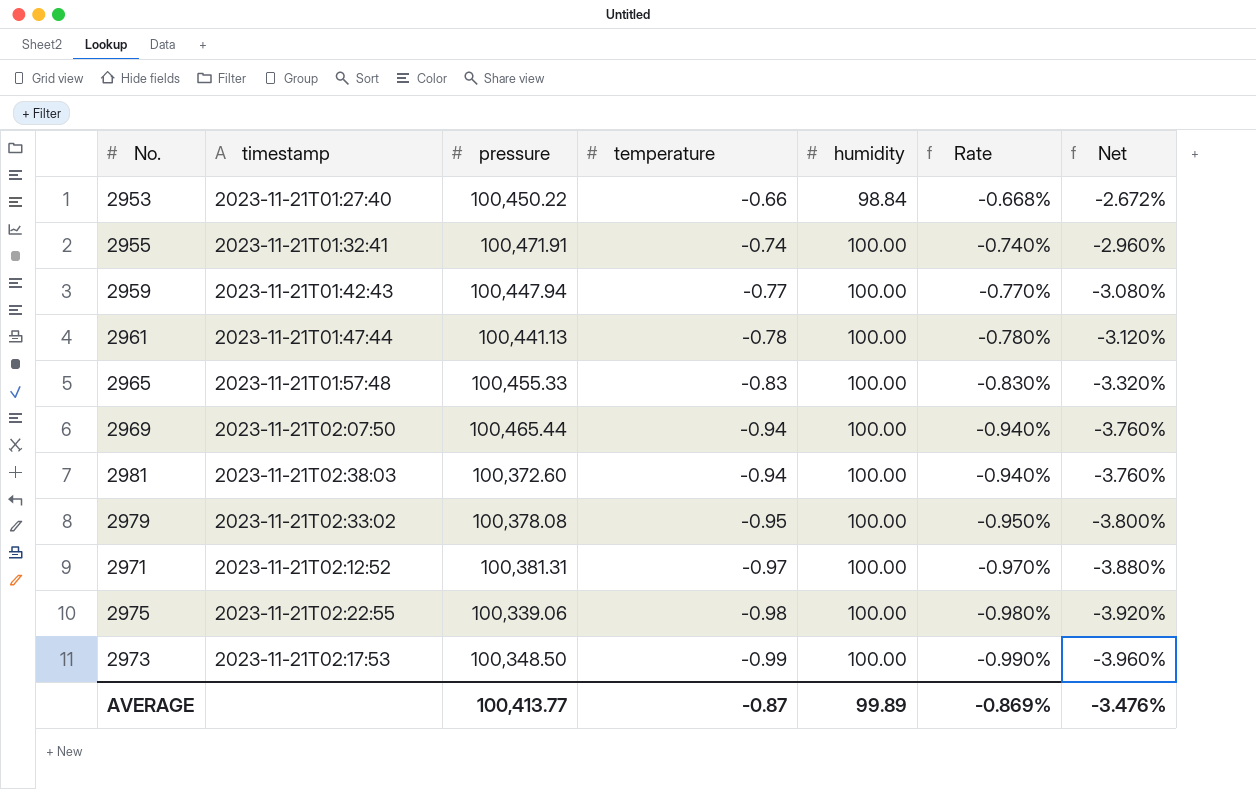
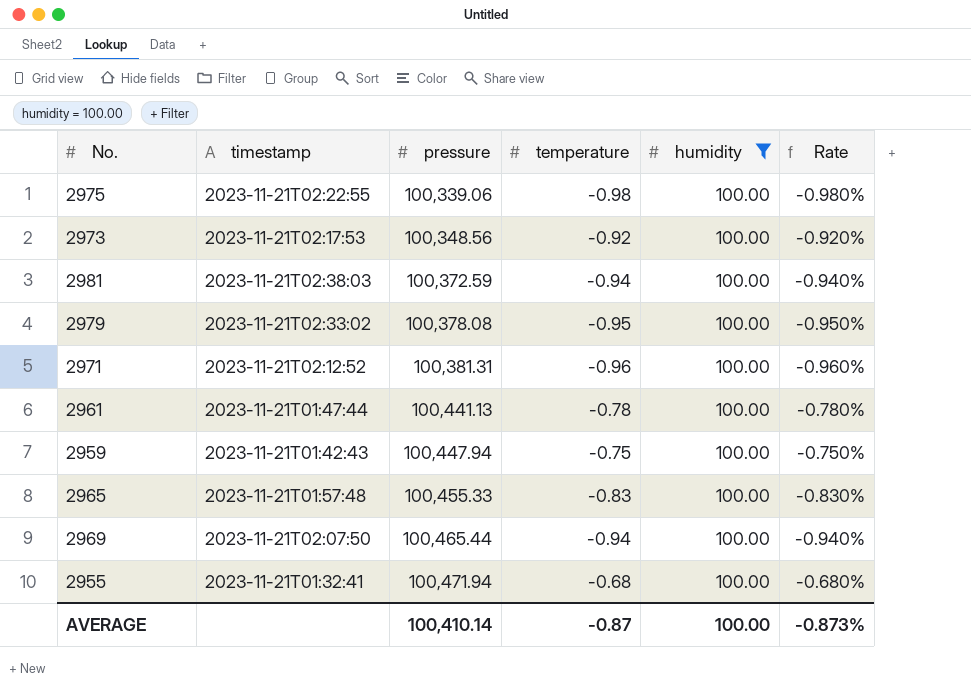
filter: none -> humidity = 100.00
row order: temperature descending -> pressure ascending
column Net | formula: [Rate] * 4 -> none
2973 | pressure: 100,348.50 -> 100,348.56
2973 | temperature: -0.99 -> -0.92
2973 | Rate: -0.990% -> -0.920%
2981 | pressure: 100,372.60 -> 100,372.59
2971 | temperature: -0.97 -> -0.96
2971 | Rate: -0.970% -> -0.960%
2959 | temperature: -0.77 -> -0.75
2959 | Rate: -0.770% -> -0.750%
2955 | pressure: 100,471.91 -> 100,471.94
2955 | temperature: -0.74 -> -0.68
2955 | Rate: -0.740% -> -0.680%
AVERAGE | pressure: 100,413.77 -> 100,410.14
AVERAGE | humidity: 99.89 -> 100.00
AVERAGE | Rate: -0.869% -> -0.873%

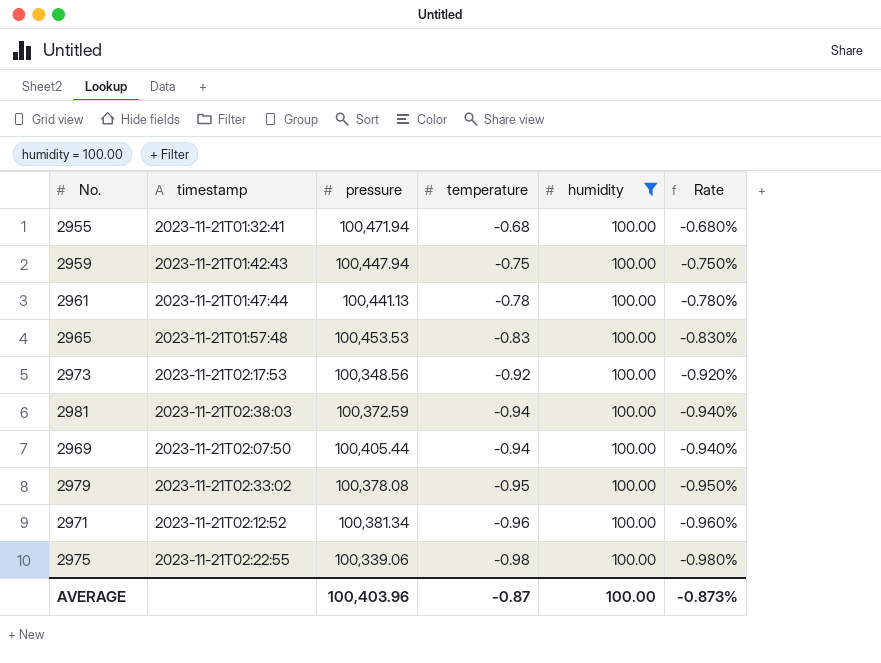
row order: pressure ascending -> temperature descending
2965 | pressure: 100,455.33 -> 100,453.53
2969 | pressure: 100,465.44 -> 100,405.44
2971 | pressure: 100,381.31 -> 100,381.34
AVERAGE | pressure: 100,410.14 -> 100,403.96

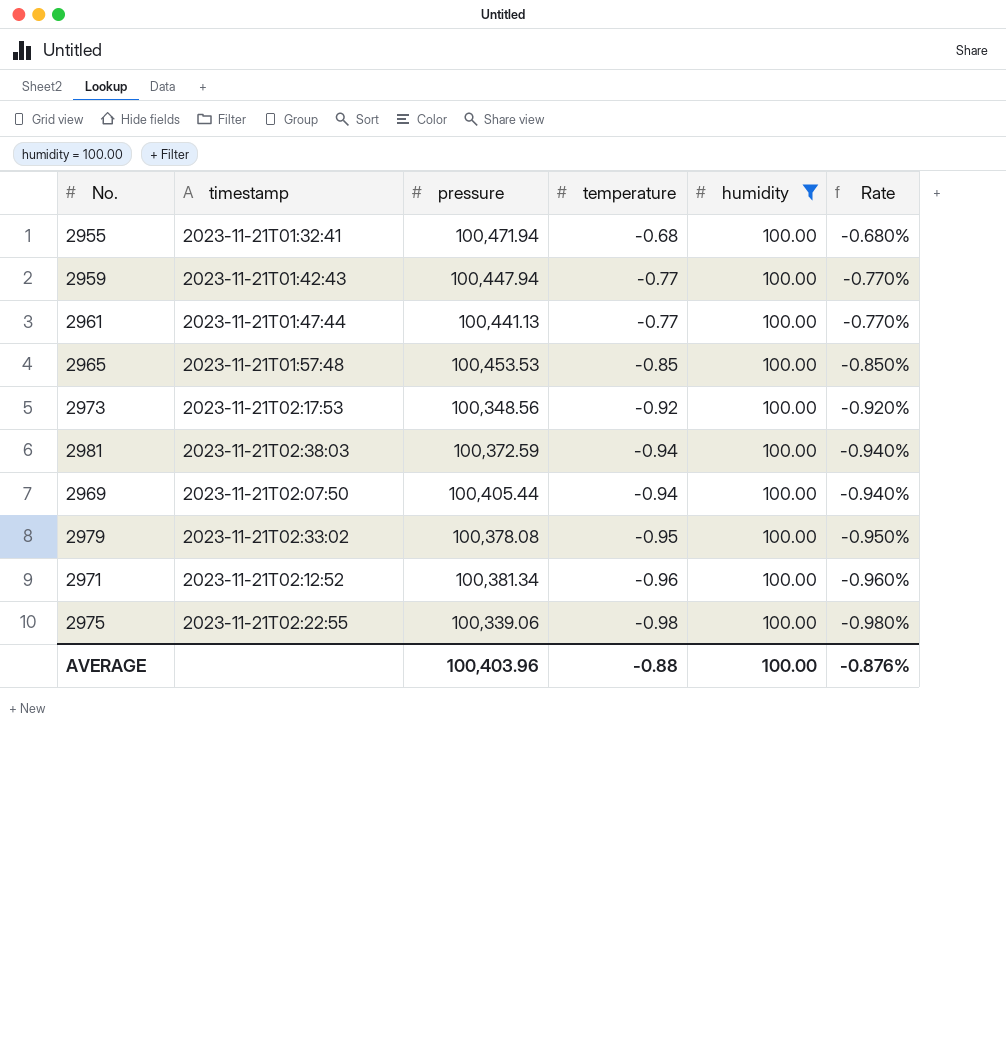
2959 | temperature: -0.75 -> -0.77
2959 | Rate: -0.750% -> -0.770%
2961 | temperature: -0.78 -> -0.77
2961 | Rate: -0.780% -> -0.770%
2965 | temperature: -0.83 -> -0.85
2965 | Rate: -0.830% -> -0.850%
AVERAGE | temperature: -0.87 -> -0.88
AVERAGE | Rate: -0.873% -> -0.876%

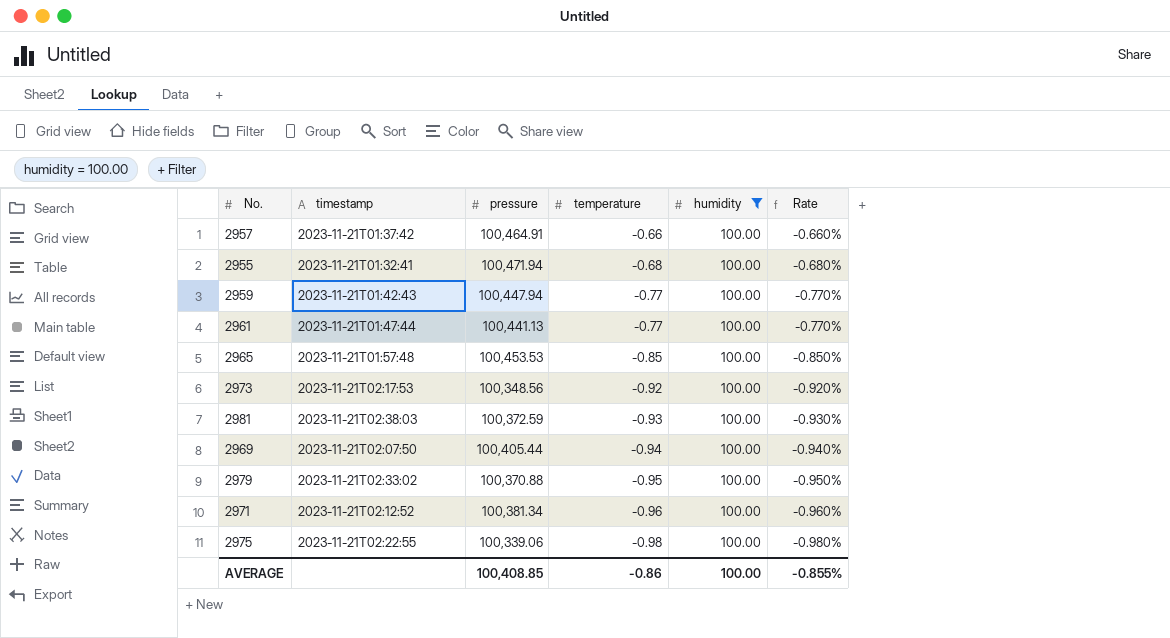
row 2957: none -> 2023-11-21T01:37:42 | 100,464.91 | -0.66 | 100.00 | -0.660%
2981 | temperature: -0.94 -> -0.93
2981 | Rate: -0.940% -> -0.930%
2979 | pressure: 100,378.08 -> 100,370.88
AVERAGE | pressure: 100,403.96 -> 100,408.85
AVERAGE | temperature: -0.88 -> -0.86
AVERAGE | Rate: -0.876% -> -0.855%

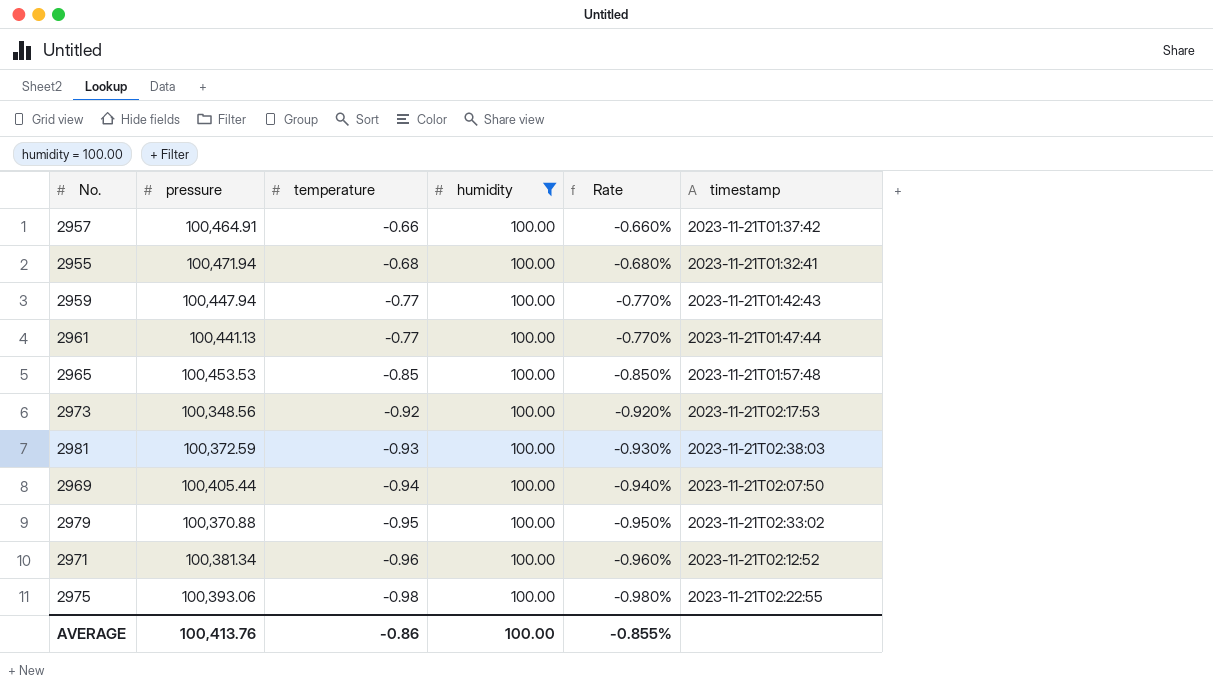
column timestamp | position: 2 -> 6
2975 | pressure: 100,339.06 -> 100,393.06
AVERAGE | pressure: 100,408.85 -> 100,413.76

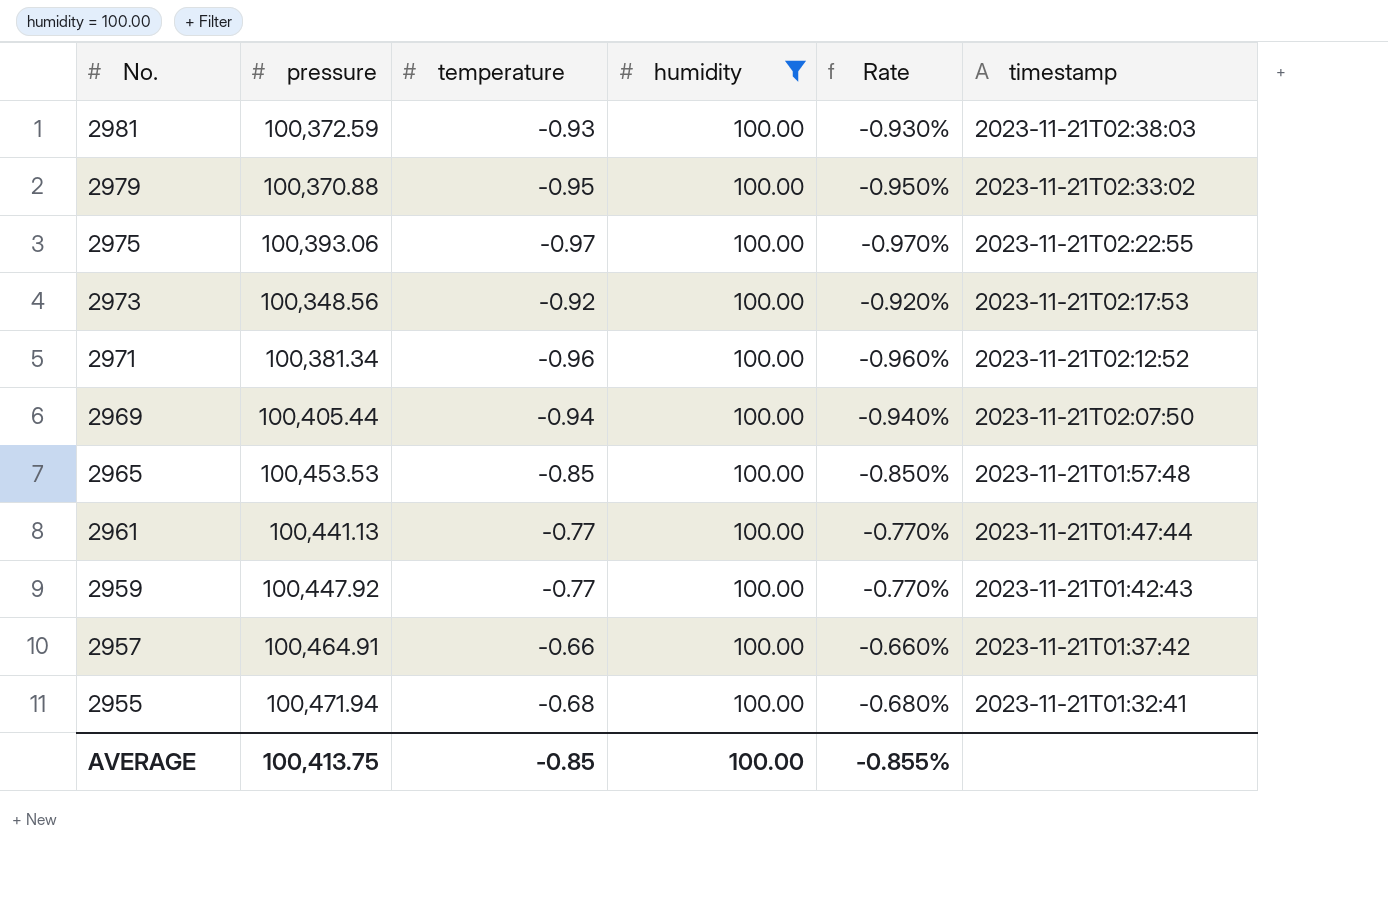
row order: temperature descending -> No. descending
2975 | temperature: -0.98 -> -0.97
2975 | Rate: -0.980% -> -0.970%
2959 | pressure: 100,447.94 -> 100,447.92
AVERAGE | pressure: 100,413.76 -> 100,413.75
AVERAGE | temperature: -0.86 -> -0.85

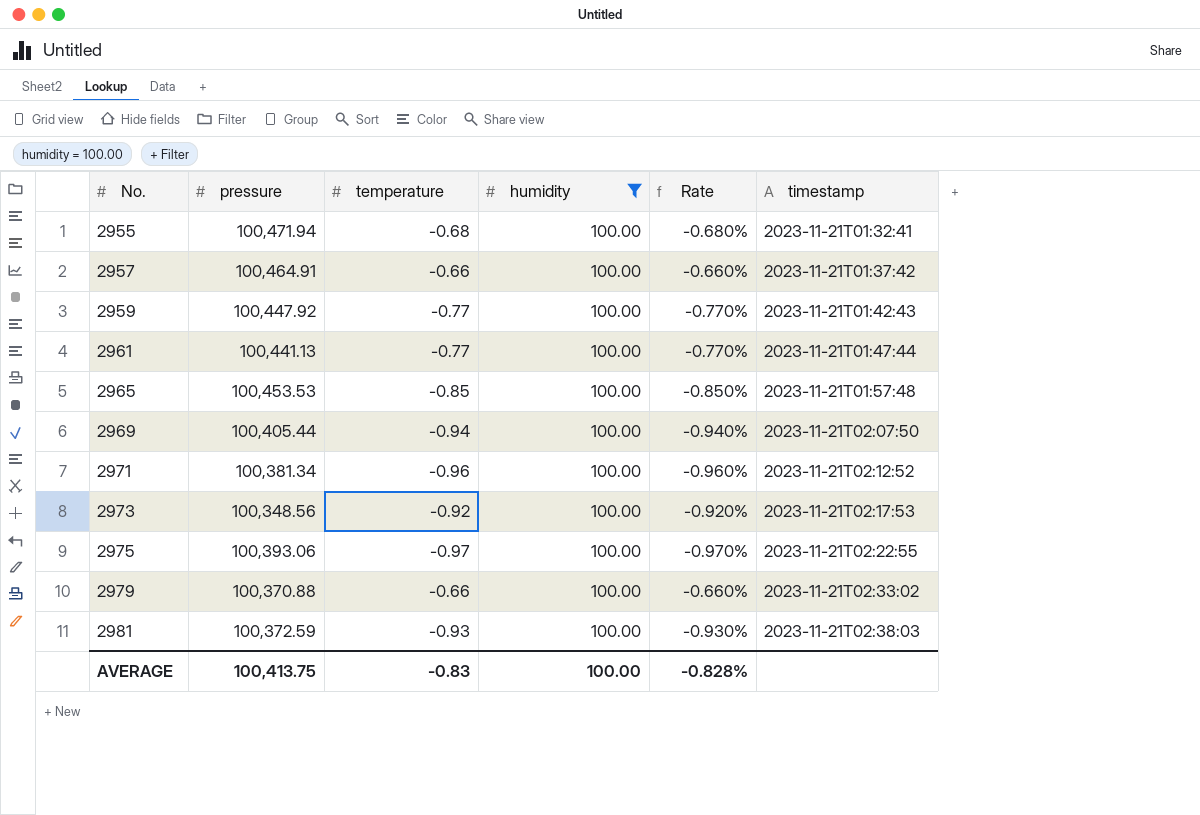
row order: No. descending -> No. ascending
2979 | temperature: -0.95 -> -0.66
2979 | Rate: -0.950% -> -0.660%
AVERAGE | temperature: -0.85 -> -0.83
AVERAGE | Rate: -0.855% -> -0.828%

